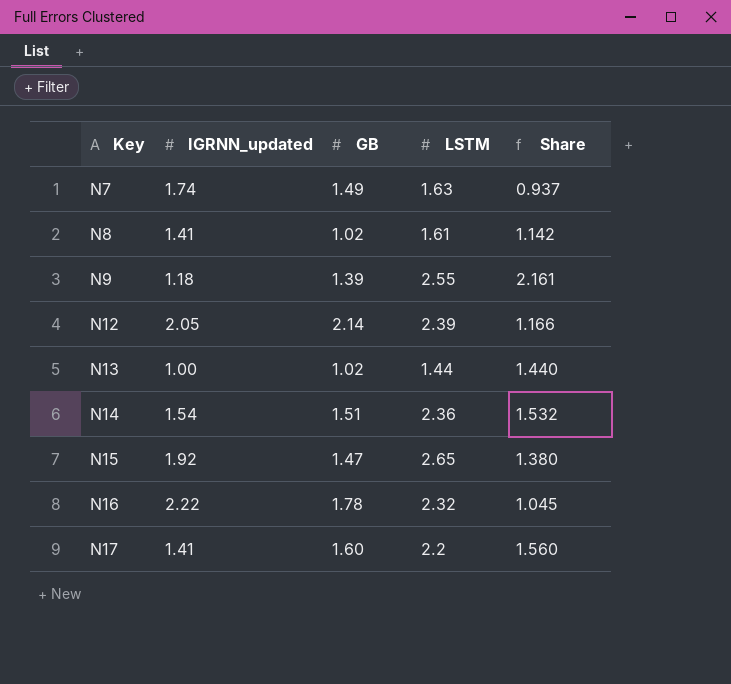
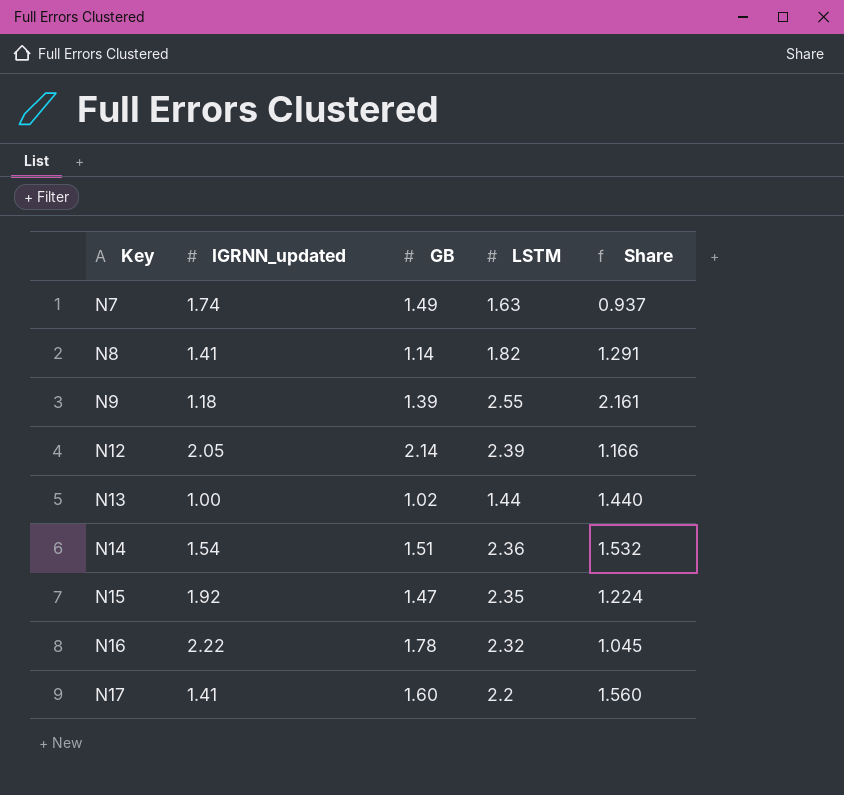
N8 | GB: 1.02 -> 1.14
N8 | LSTM: 1.61 -> 1.82
N8 | Share: 1.142 -> 1.291
N15 | LSTM: 2.65 -> 2.35
N15 | Share: 1.380 -> 1.224

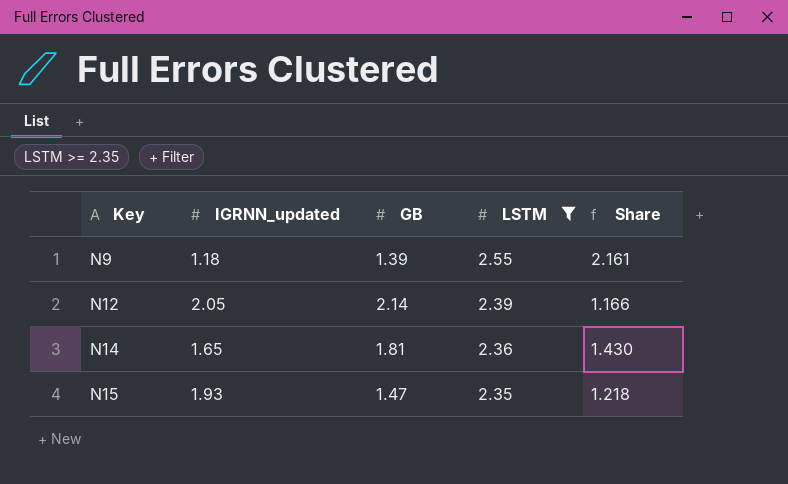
filter: none -> LSTM >= 2.35
N14 | IGRNN_updated: 1.54 -> 1.65
N14 | GB: 1.51 -> 1.81
N14 | Share: 1.532 -> 1.430
N15 | IGRNN_updated: 1.92 -> 1.93
N15 | Share: 1.224 -> 1.218

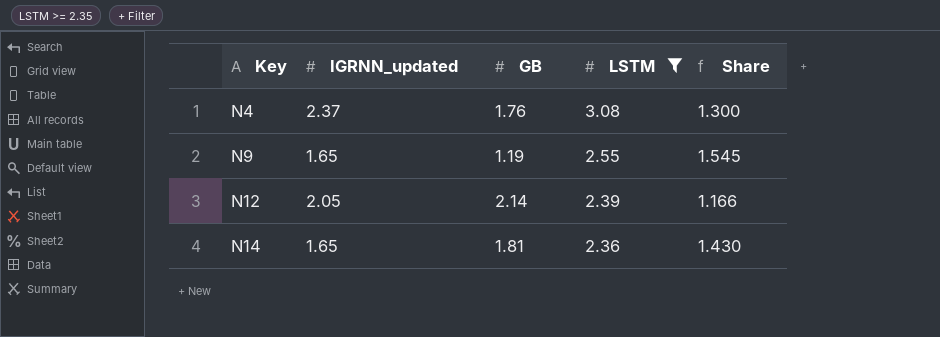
row N15: 1.93 | 1.47 | 2.35 | 1.218 -> none
row N4: none -> 2.37 | 1.76 | 3.08 | 1.300
N9 | IGRNN_updated: 1.18 -> 1.65
N9 | GB: 1.39 -> 1.19
N9 | Share: 2.161 -> 1.545

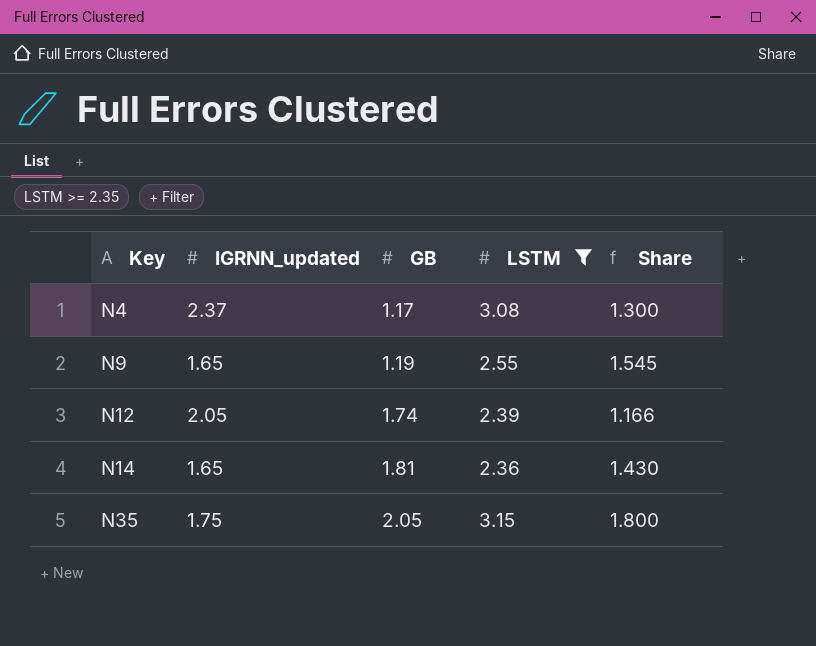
N4 | GB: 1.76 -> 1.17
N12 | GB: 2.14 -> 1.74
row N35: none -> 1.75 | 2.05 | 3.15 | 1.800

